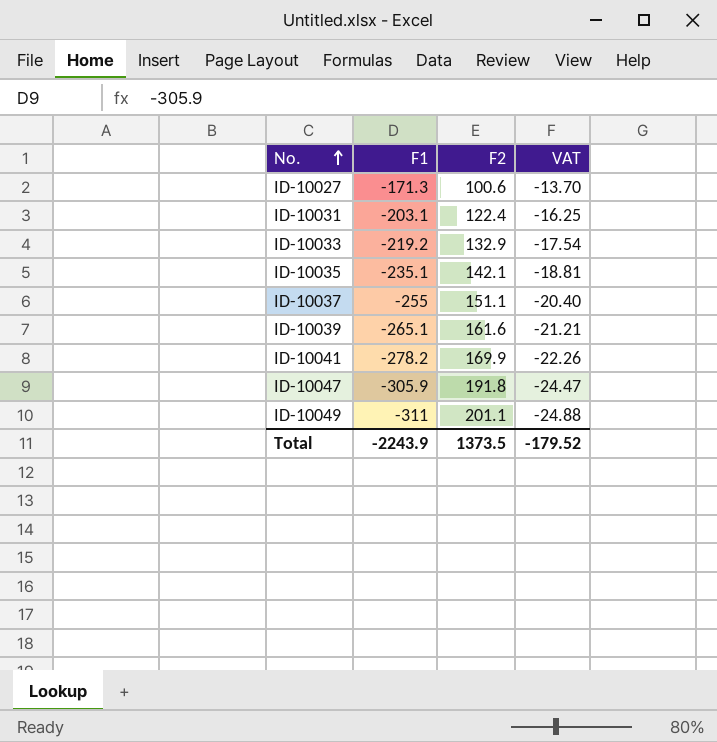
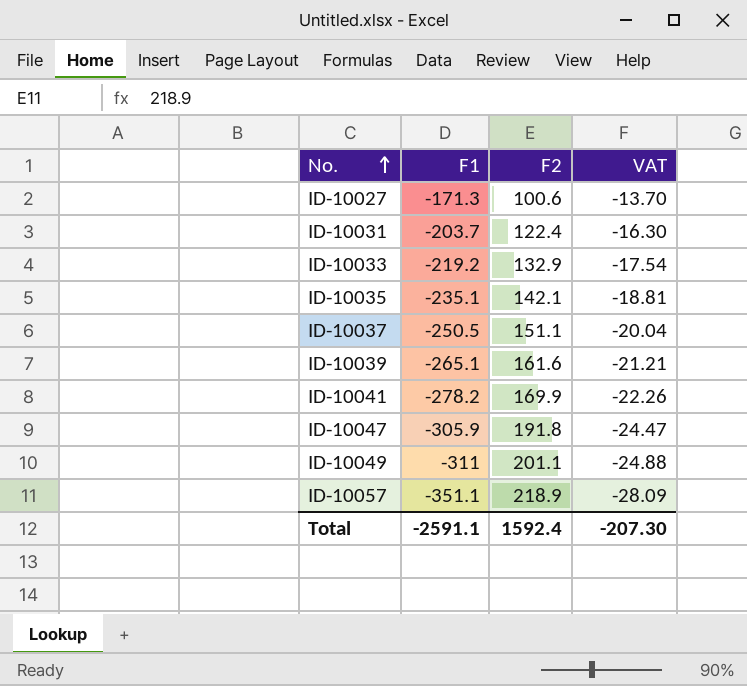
ID-10031 | F1: -203.1 -> -203.7
ID-10031 | VAT: -16.25 -> -16.30
ID-10037 | F1: -255 -> -250.5
ID-10037 | VAT: -20.40 -> -20.04
row ID-10057: none -> -351.1 | 218.9 | -28.09
Total | F1: -2243.9 -> -2591.1
Total | F2: 1373.5 -> 1592.4
Total | VAT: -179.52 -> -207.30

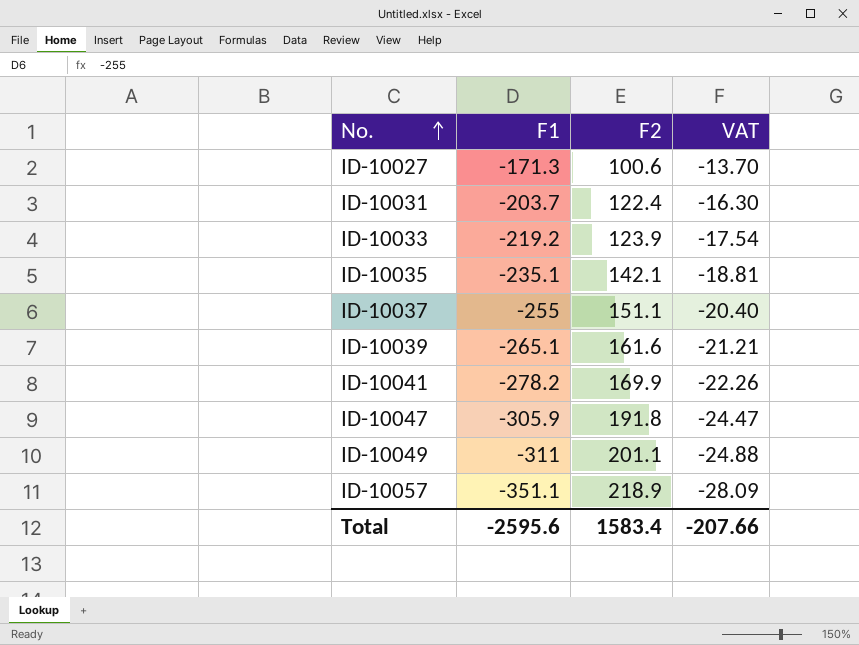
ID-10033 | F2: 132.9 -> 123.9
ID-10037 | F1: -250.5 -> -255
ID-10037 | VAT: -20.04 -> -20.40
Total | F1: -2591.1 -> -2595.6
Total | F2: 1592.4 -> 1583.4
Total | VAT: -207.30 -> -207.66

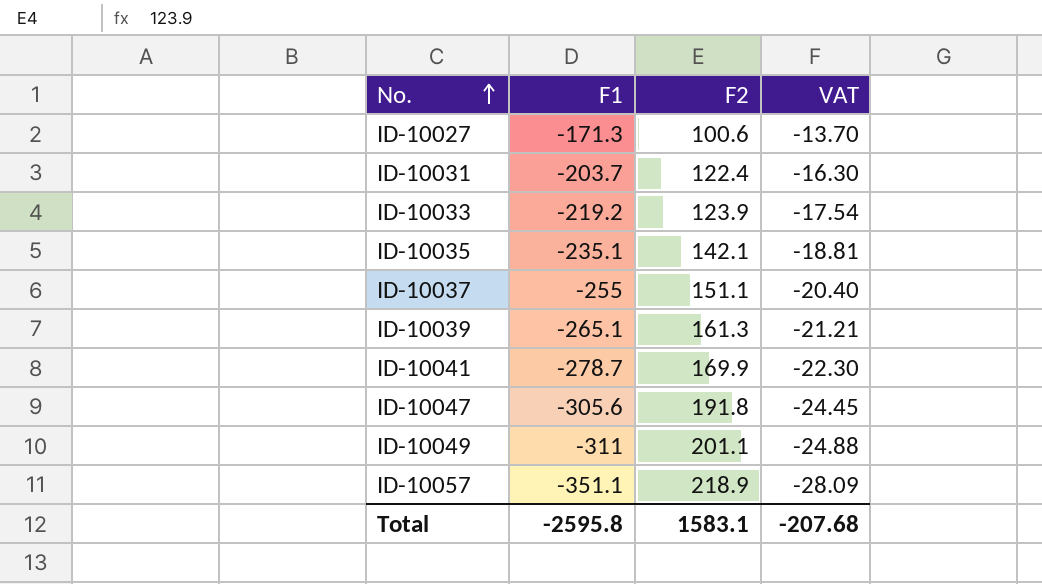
ID-10039 | F2: 161.6 -> 161.3
ID-10041 | F1: -278.2 -> -278.7
ID-10041 | VAT: -22.26 -> -22.30
ID-10047 | F1: -305.9 -> -305.6
ID-10047 | VAT: -24.47 -> -24.45
Total | F1: -2595.6 -> -2595.8
Total | F2: 1583.4 -> 1583.1
Total | VAT: -207.66 -> -207.68

